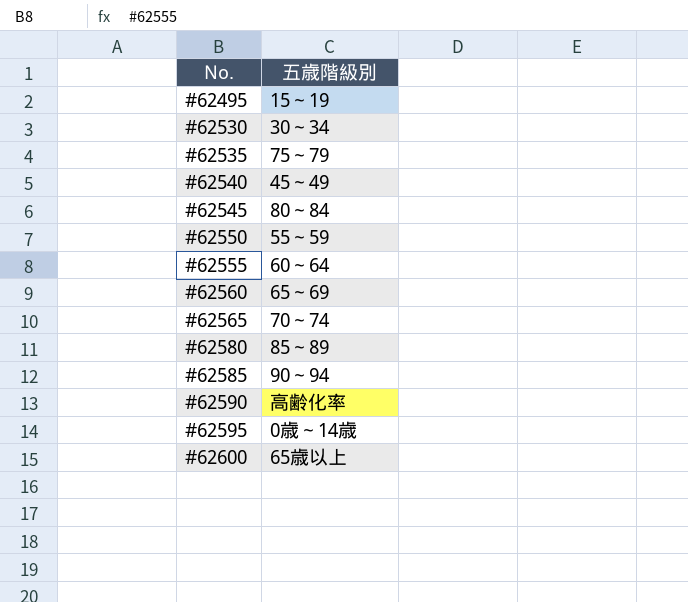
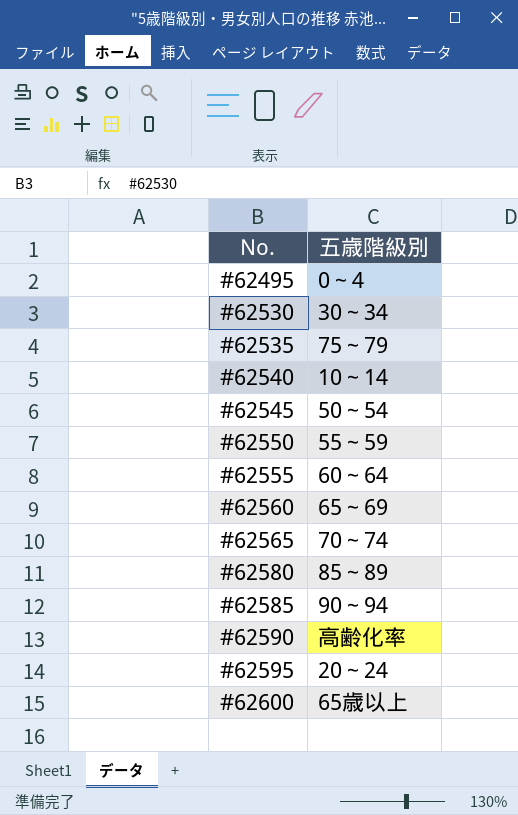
#62495 | 五歳階級別: 15～19 -> 0～4
#62540 | 五歳階級別: 45～49 -> 10～14
#62545 | 五歳階級別: 80～84 -> 50～54
#62595 | 五歳階級別: 0歳～14歳 -> 20～24

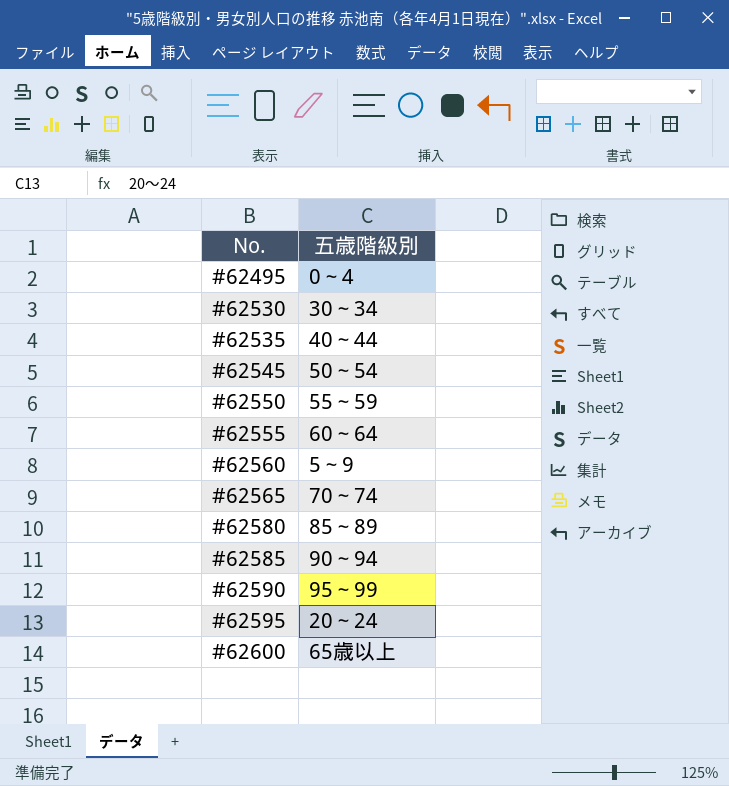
row #62540: 10～14 -> none
#62535 | 五歳階級別: 75～79 -> 40～44
#62560 | 五歳階級別: 65～69 -> 5～9
#62590 | 五歳階級別: 高齢化率 -> 95～99

